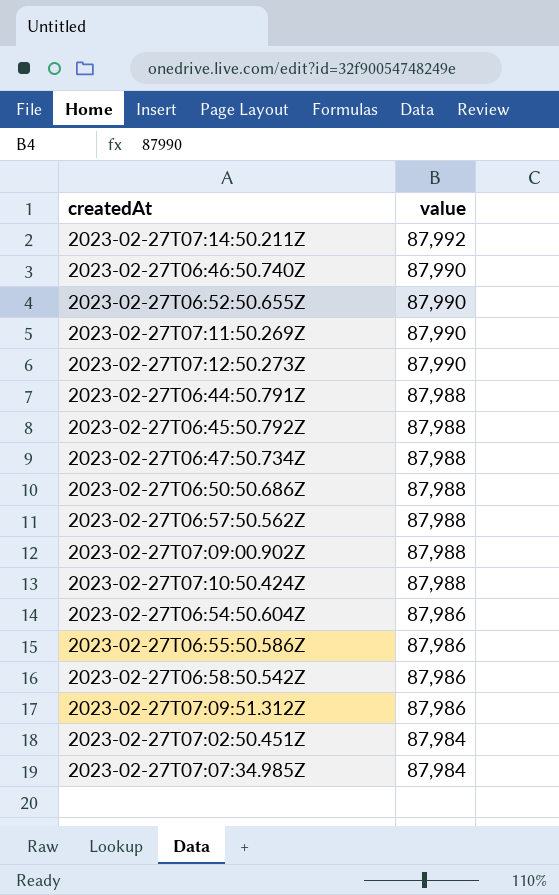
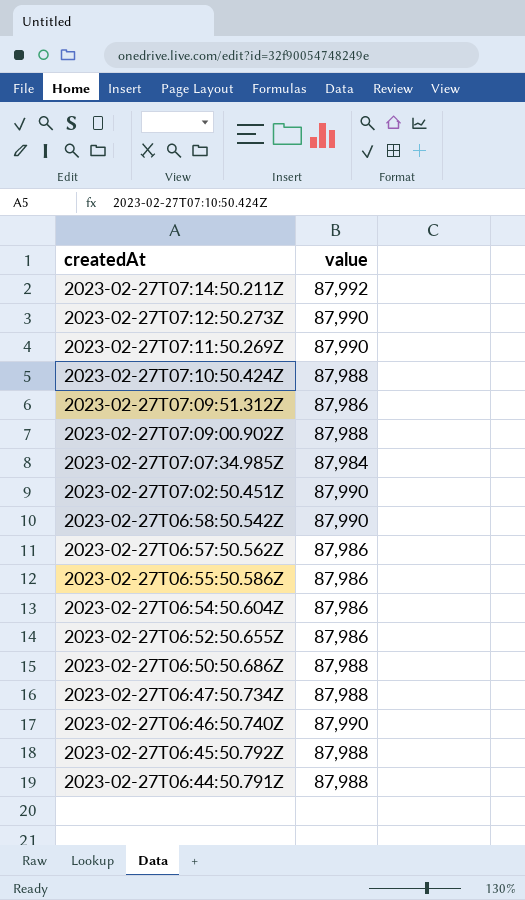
row order: value descending -> createdAt descending
2023-02-27T07:02:50.451Z | value: 87,984 -> 87,990
2023-02-27T06:58:50.542Z | value: 87,986 -> 87,990
2023-02-27T06:57:50.562Z | value: 87,988 -> 87,986
2023-02-27T06:52:50.655Z | value: 87,990 -> 87,986

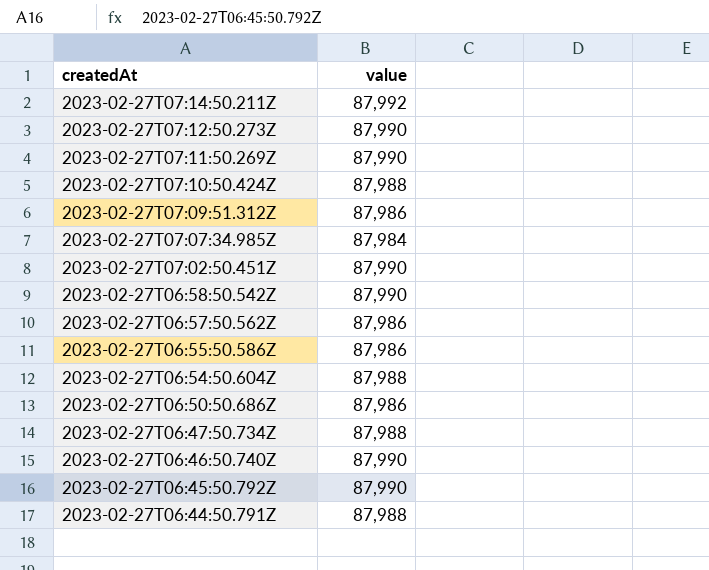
row 2023-02-27T07:09:00.902Z: 87,988 -> none
row 2023-02-27T06:52:50.655Z: 87,986 -> none
2023-02-27T06:54:50.604Z | value: 87,986 -> 87,988
2023-02-27T06:50:50.686Z | value: 87,988 -> 87,986
2023-02-27T06:45:50.792Z | value: 87,988 -> 87,990

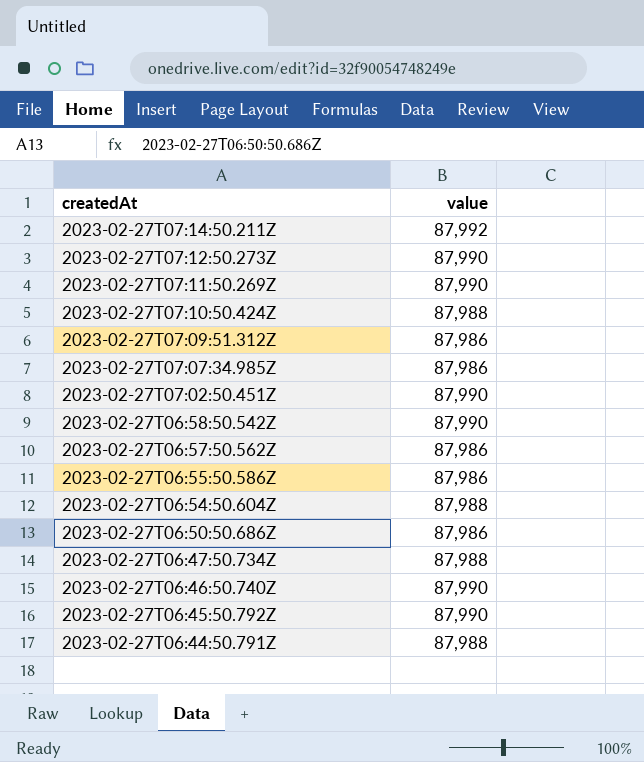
2023-02-27T07:07:34.985Z | value: 87,984 -> 87,986

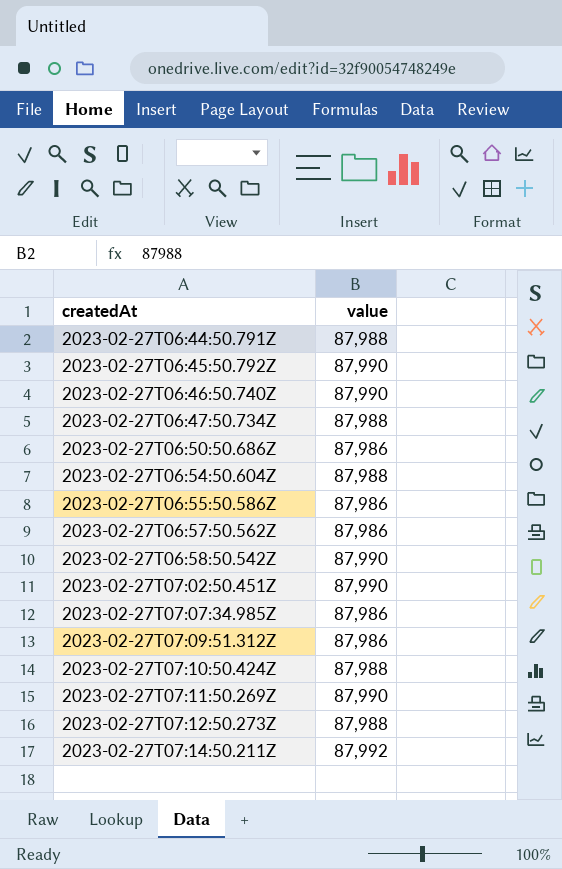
row order: createdAt descending -> createdAt ascending
2023-02-27T07:12:50.273Z | value: 87,990 -> 87,988

